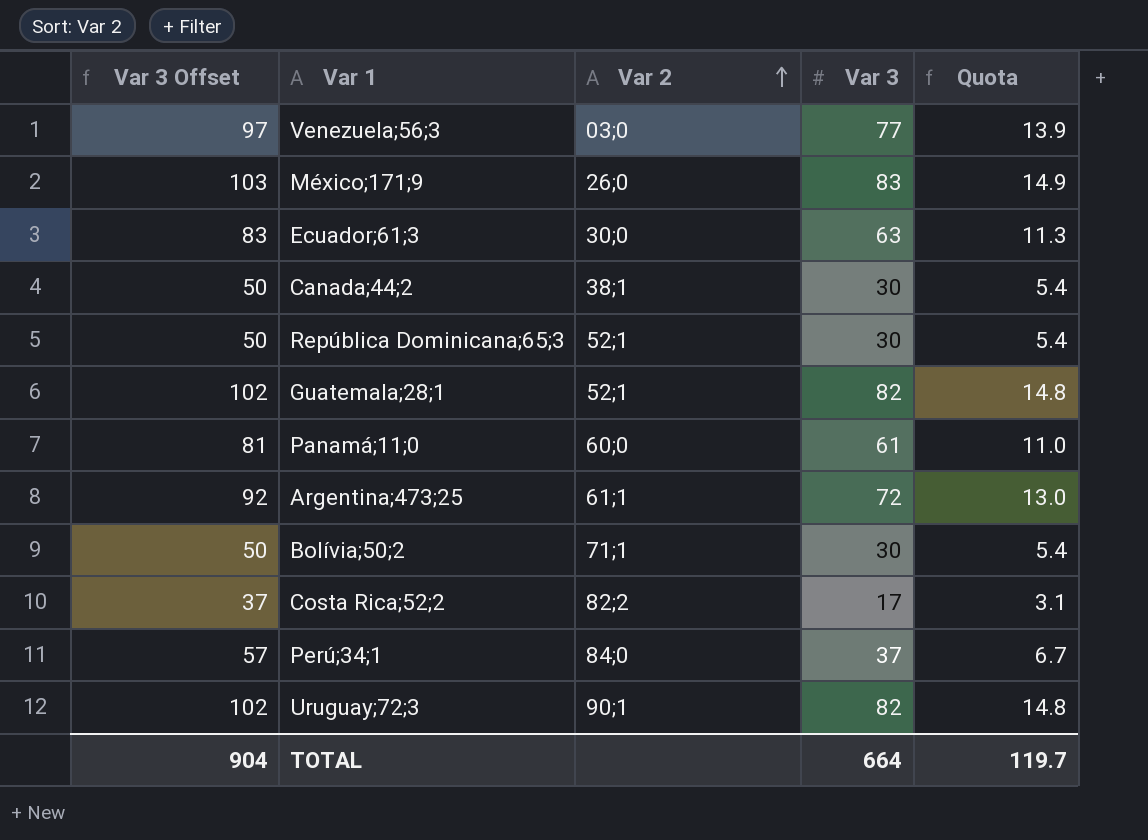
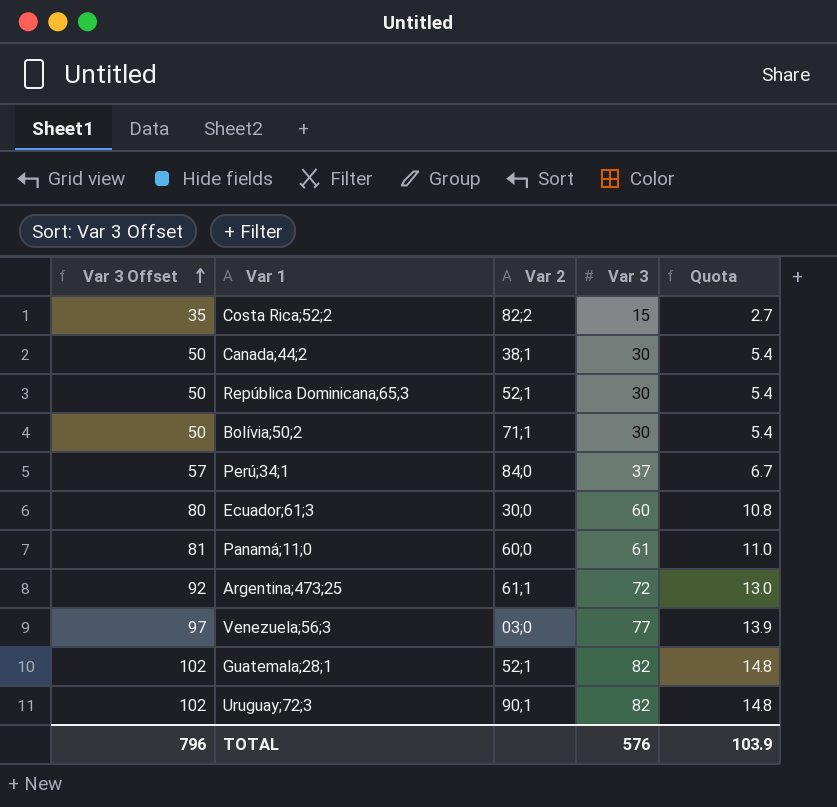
row order: Var 2 ascending -> Var 3 Offset ascending
row México;171;9: 103 | 26;0 | 83 | 14.9 -> none
Costa Rica;52;2 | Var 3 Offset: 37 -> 35
Costa Rica;52;2 | Var 3: 17 -> 15
Costa Rica;52;2 | Quota: 3.1 -> 2.7
Ecuador;61;3 | Var 3 Offset: 83 -> 80
Ecuador;61;3 | Var 3: 63 -> 60
Ecuador;61;3 | Quota: 11.3 -> 10.8
TOTAL | Var 3 Offset: 904 -> 796
TOTAL | Var 3: 664 -> 576
TOTAL | Quota: 119.7 -> 103.9

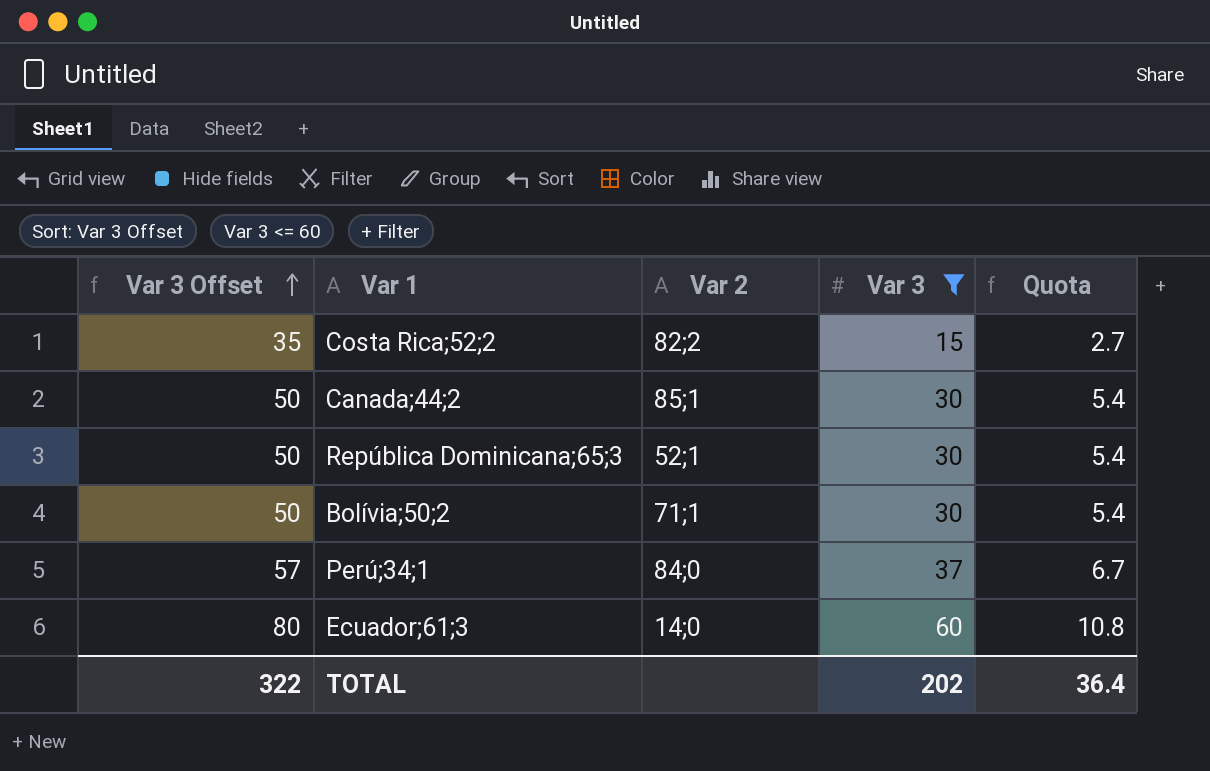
filter: none -> Var 3 <= 60
Canada;44;2 | Var 2: 38;1 -> 85;1
Ecuador;61;3 | Var 2: 30;0 -> 14;0
TOTAL | Var 3 Offset: 796 -> 322
TOTAL | Var 3: 576 -> 202
TOTAL | Quota: 103.9 -> 36.4

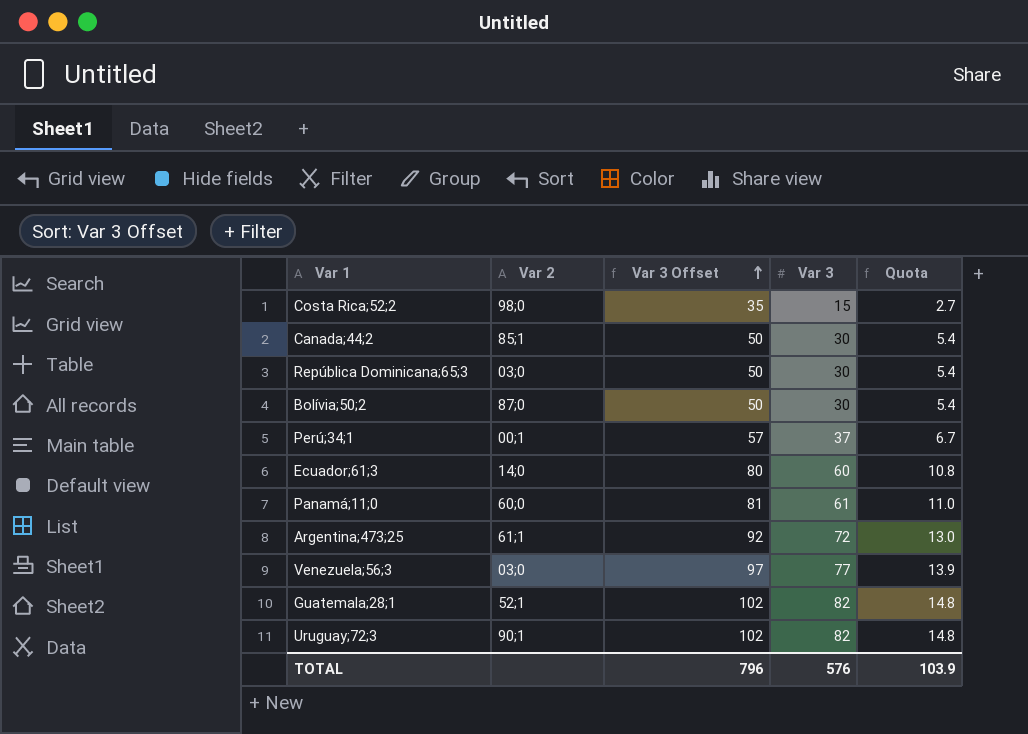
filter: Var 3 <= 60 -> none
column Var 3 Offset | position: 1 -> 3
Costa Rica;52;2 | Var 2: 82;2 -> 98;0
República Dominicana;65;3 | Var 2: 52;1 -> 03;0
Bolívia;50;2 | Var 2: 71;1 -> 87;0
Perú;34;1 | Var 2: 84;0 -> 00;1
TOTAL | Var 3 Offset: 322 -> 796
TOTAL | Var 3: 202 -> 576
TOTAL | Quota: 36.4 -> 103.9

